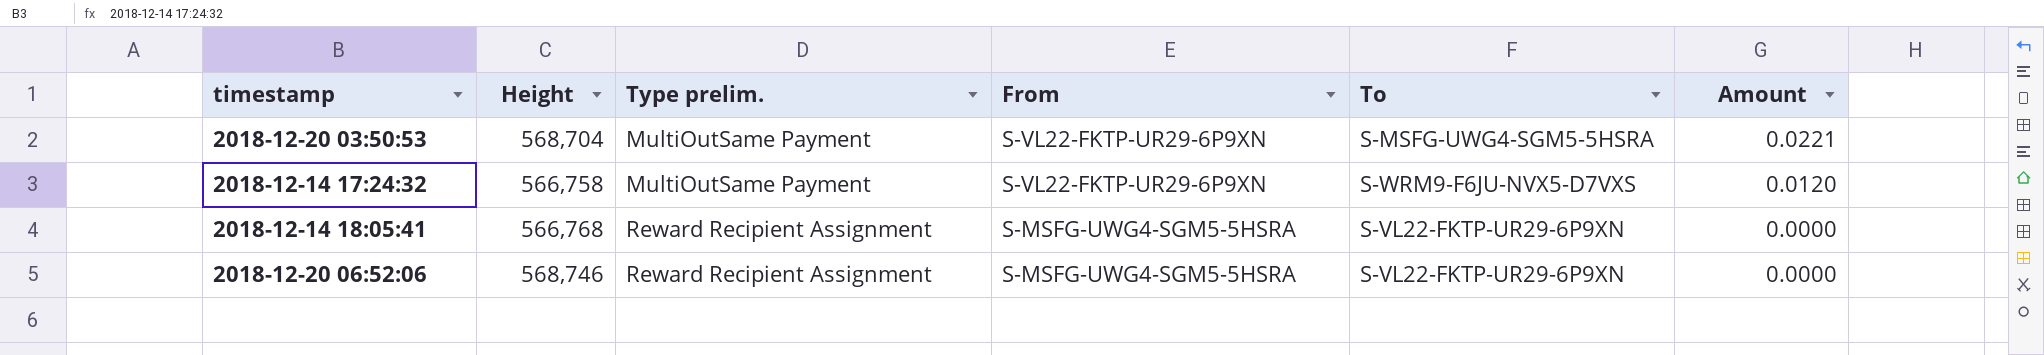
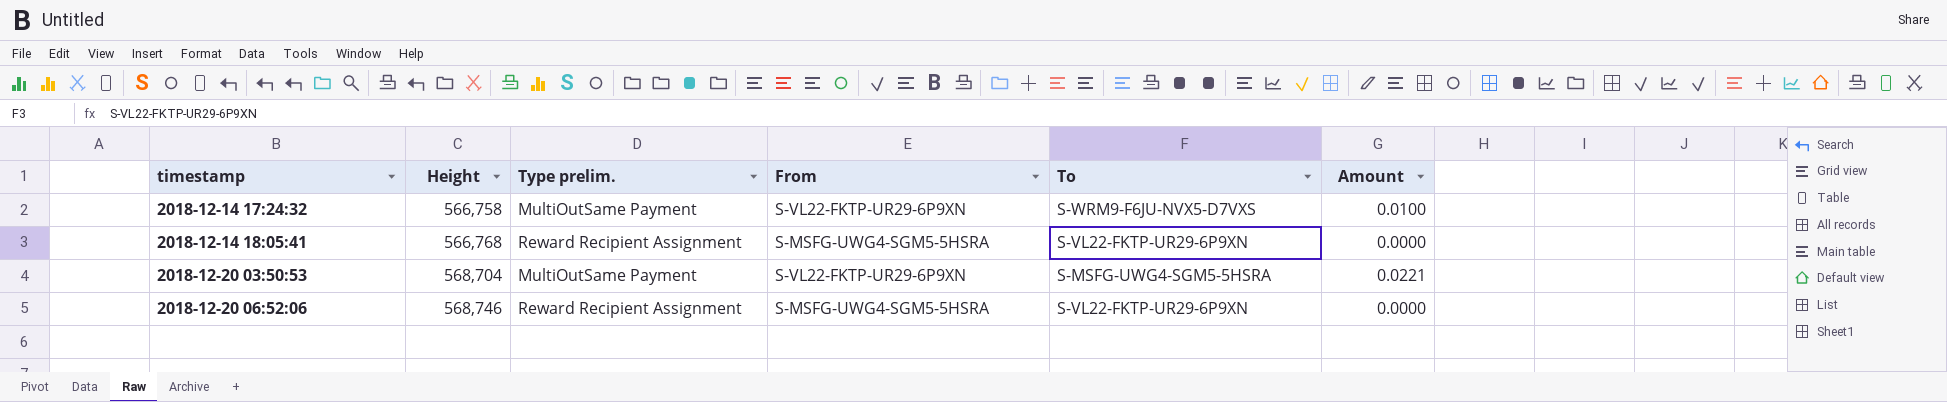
row order: Type prelim. ascending -> timestamp ascending
2018-12-14 17:24:32 | Amount: 0.0120 -> 0.0100

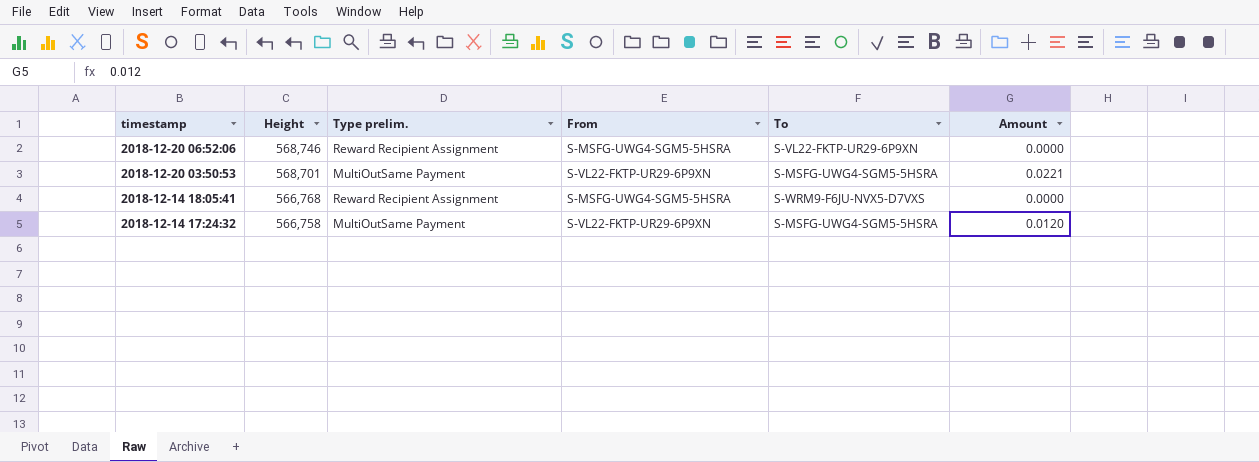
row order: timestamp ascending -> timestamp descending
2018-12-20 03:50:53 | Height: 568,704 -> 568,701
2018-12-14 18:05:41 | To: S-VL22-FKTP-UR29-6P9XN -> S-WRM9-F6JU-NVX5-D7VXS
2018-12-14 17:24:32 | To: S-WRM9-F6JU-NVX5-D7VXS -> S-MSFG-UWG4-SGM5-5HSRA
2018-12-14 17:24:32 | Amount: 0.0100 -> 0.0120

